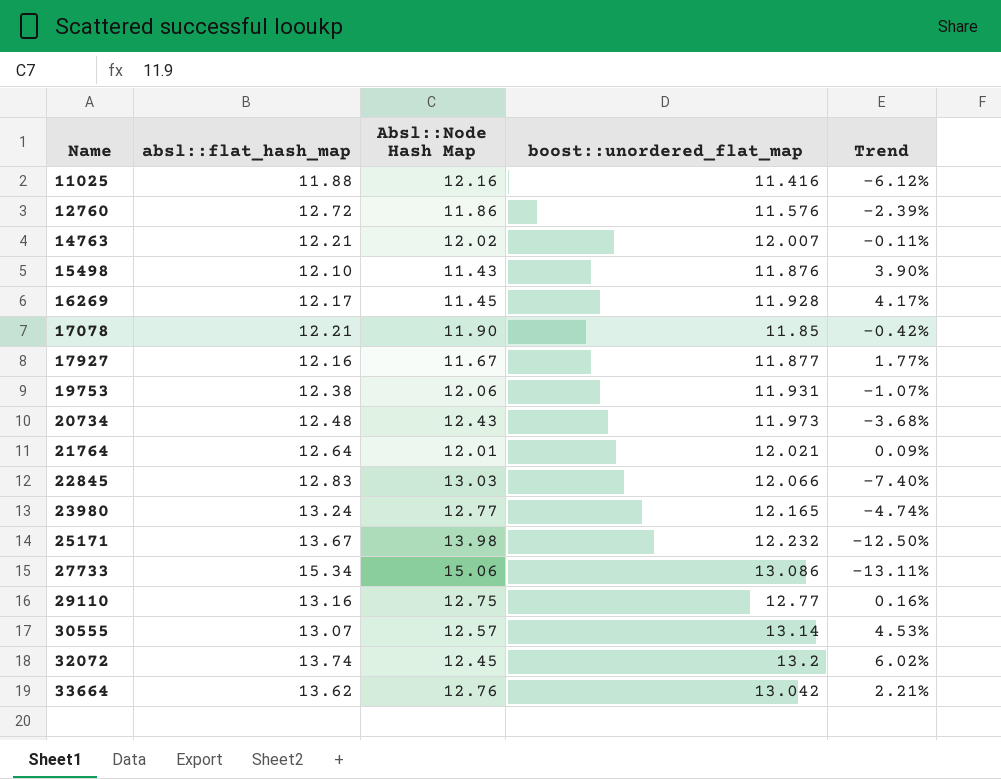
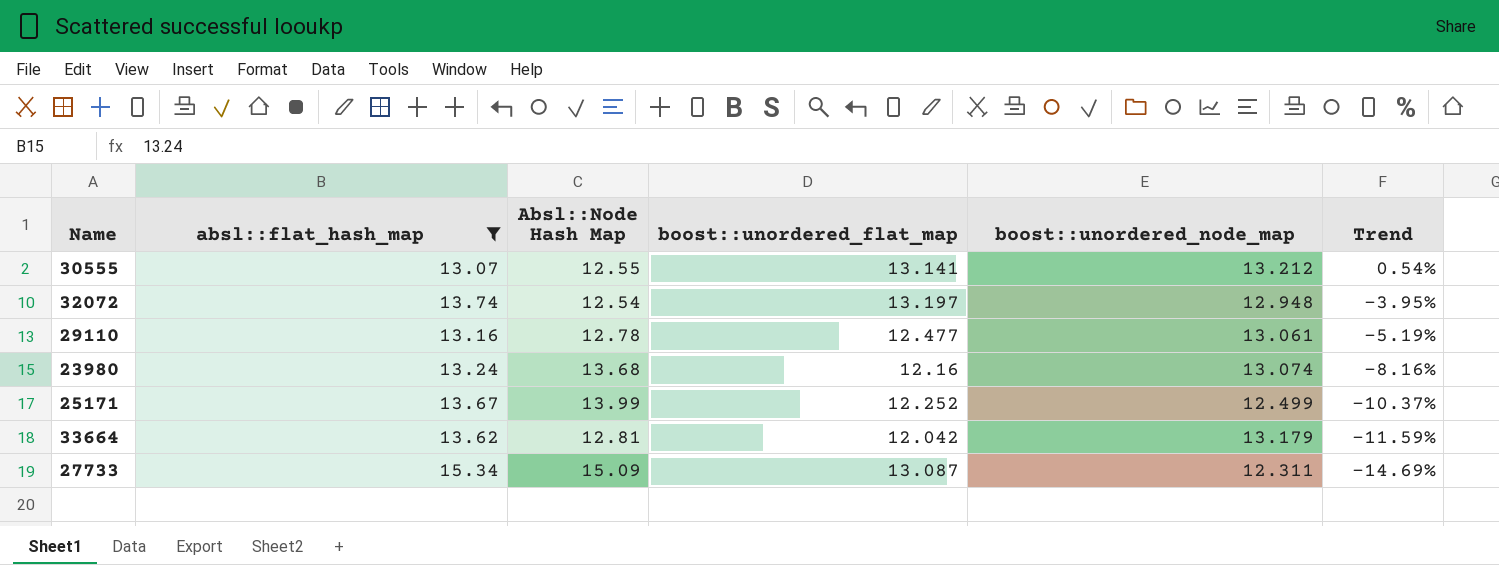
filter: none -> absl::flat_hash_map >= 13.07
row order: Name ascending -> Trend descending
column boost::unordered_node_map | position: none -> 5
column Trend | formula: ([boost::unordered_flat_map] - [Absl::Node Hash Map]) / [Absl::Node Hash Map] -> ([boost::unordered_flat_map] - [absl::flat_hash_map]) / [absl::flat_hash_map]
30555 | Absl::Node Hash Map: 12.57 -> 12.55
30555 | boost::unordered_flat_map: 13.14 -> 13.141
32072 | Absl::Node Hash Map: 12.45 -> 12.54
32072 | boost::unordered_flat_map: 13.2 -> 13.197
29110 | Absl::Node Hash Map: 12.75 -> 12.78
29110 | boost::unordered_flat_map: 12.77 -> 12.477
23980 | Absl::Node Hash Map: 12.77 -> 13.68
23980 | boost::unordered_flat_map: 12.165 -> 12.16
25171 | Absl::Node Hash Map: 13.98 -> 13.99
25171 | boost::unordered_flat_map: 12.232 -> 12.252
33664 | Absl::Node Hash Map: 12.76 -> 12.81
33664 | boost::unordered_flat_map: 13.042 -> 12.042
27733 | Absl::Node Hash Map: 15.06 -> 15.09
27733 | boost::unordered_flat_map: 13.086 -> 13.087

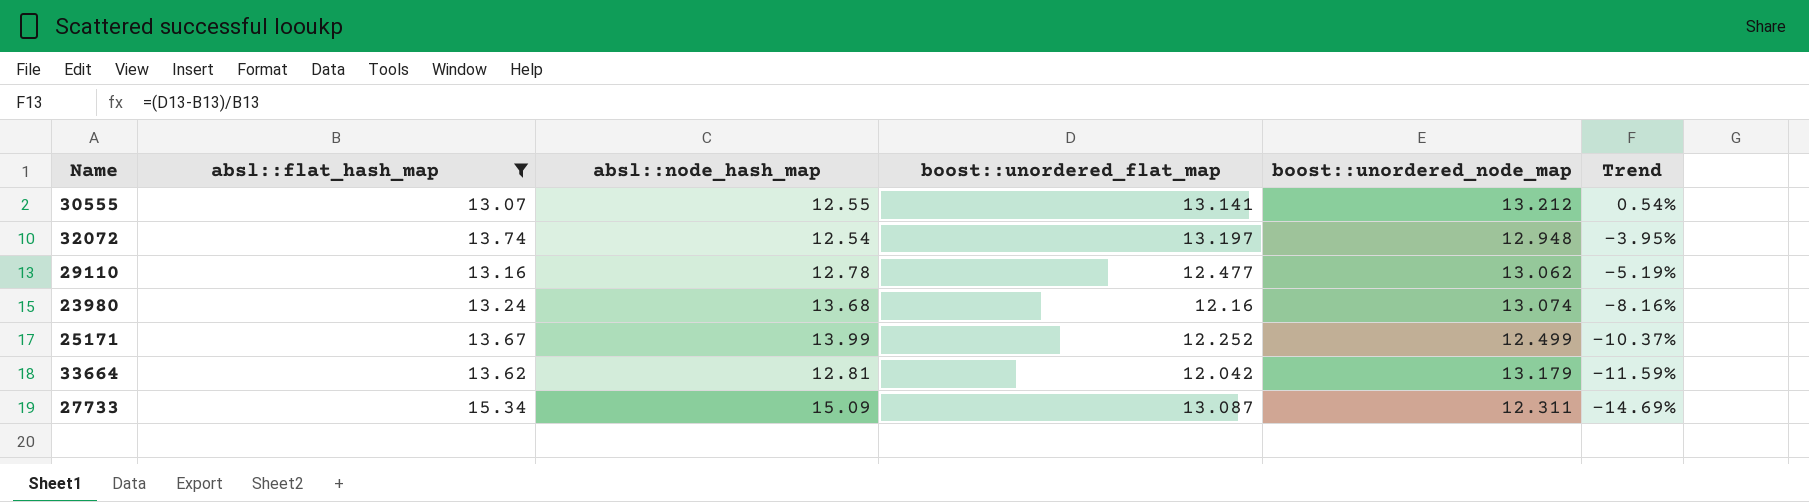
column name: Absl::Node Hash Map -> absl::node_hash_map
29110 | boost::unordered_node_map: 13.061 -> 13.062

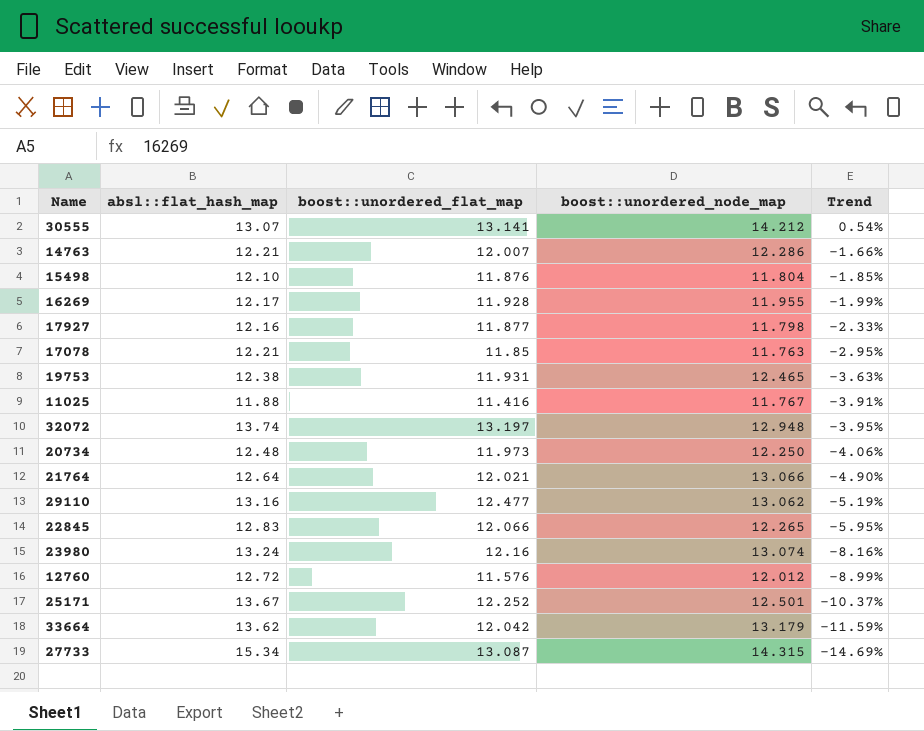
filter: absl::flat_hash_map >= 13.07 -> none
column absl::node_hash_map | position: 3 -> none
30555 | boost::unordered_node_map: 13.212 -> 14.212
25171 | boost::unordered_node_map: 12.499 -> 12.501
27733 | boost::unordered_node_map: 12.311 -> 14.315

